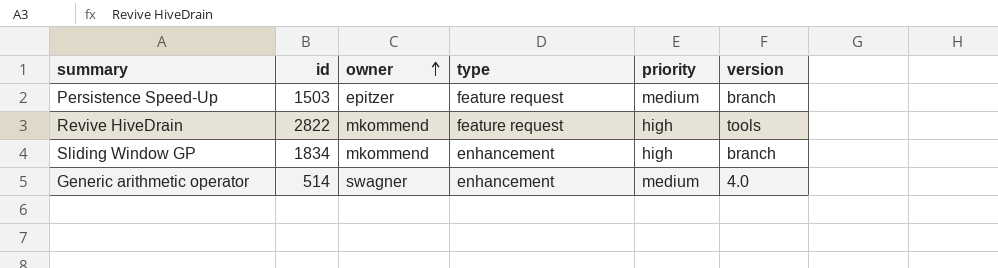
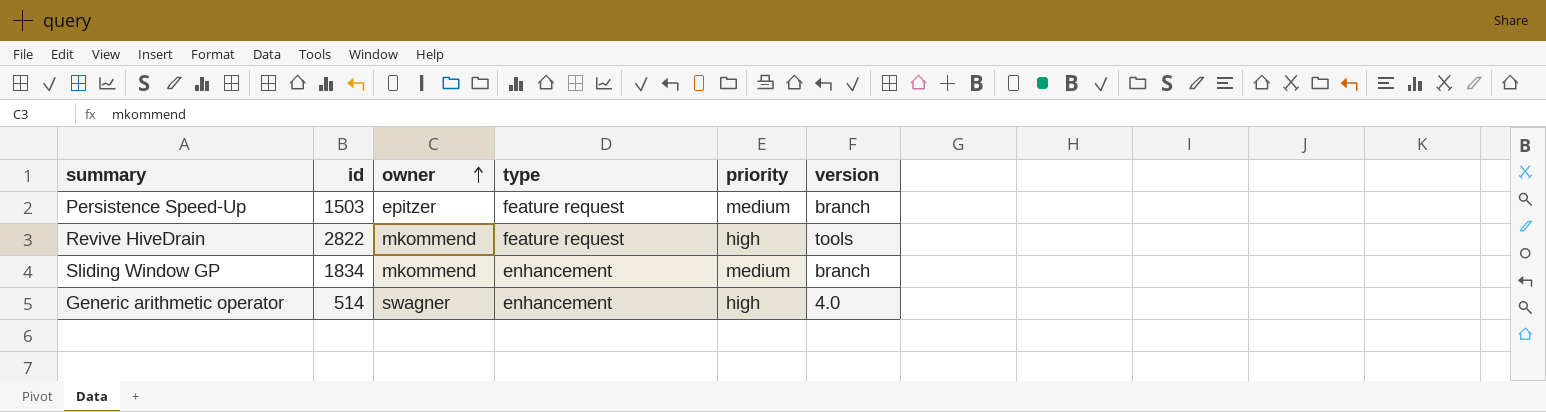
Sliding Window GP | priority: high -> medium
Generic arithmetic operator | priority: medium -> high

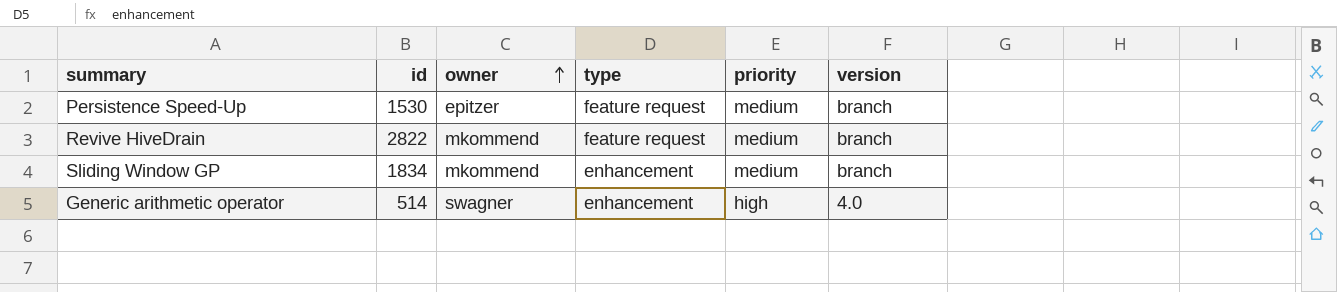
Persistence Speed-Up | id: 1503 -> 1530
Revive HiveDrain | priority: high -> medium
Revive HiveDrain | version: tools -> branch

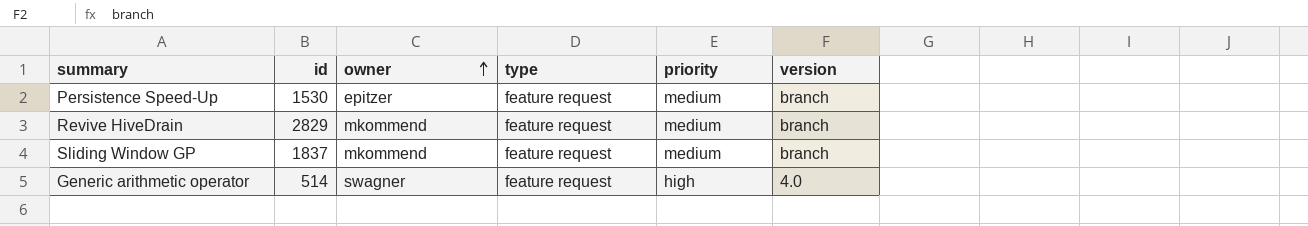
Revive HiveDrain | id: 2822 -> 2829
Sliding Window GP | id: 1834 -> 1837
Sliding Window GP | type: enhancement -> feature request
Generic arithmetic operator | type: enhancement -> feature request

